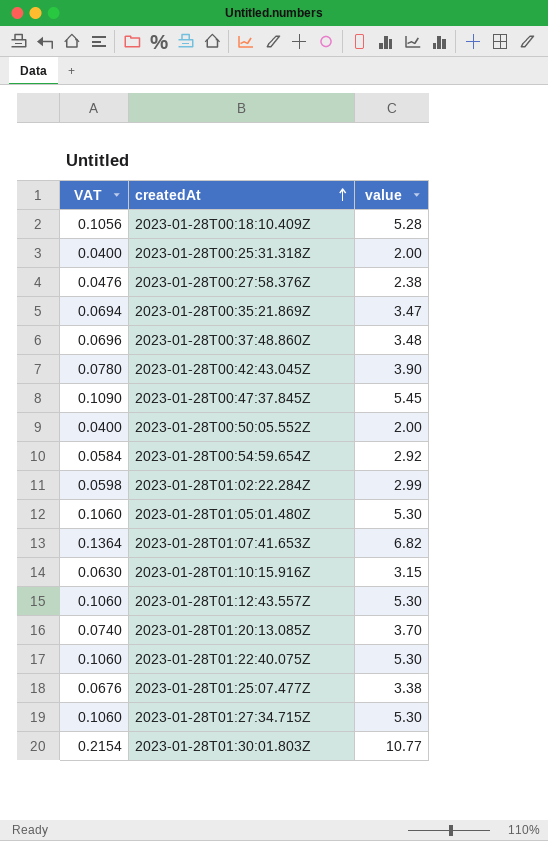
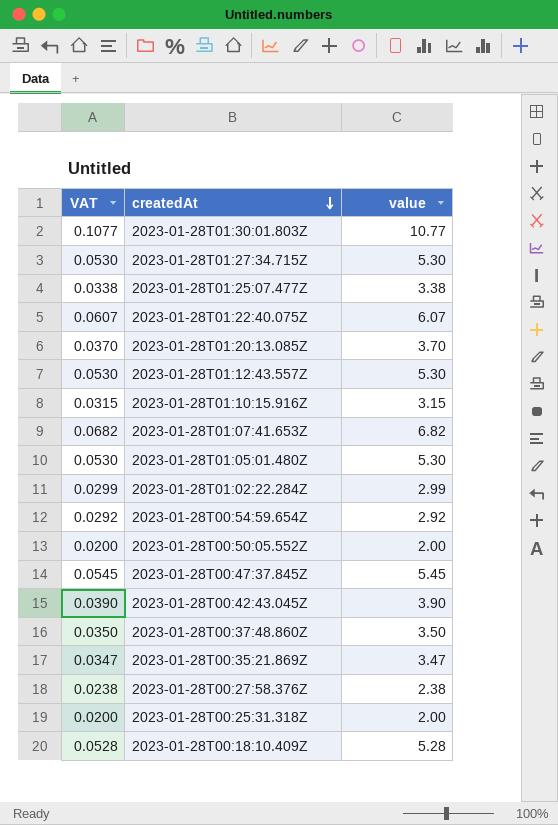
row order: createdAt ascending -> createdAt descending
column VAT | formula: [value] * 0.02 -> [value] * 0.01
2023-01-28T01:22:40.075Z | value: 5.30 -> 6.07
2023-01-28T00:37:48.860Z | value: 3.48 -> 3.50

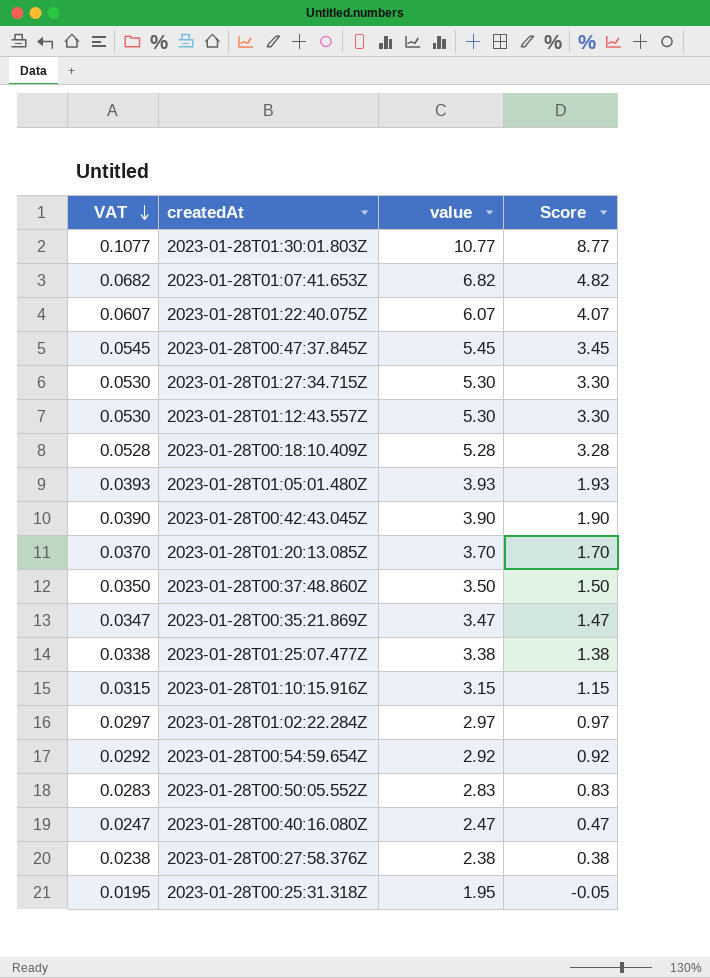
row order: createdAt descending -> VAT descending
column Score | formula: none -> [value] - 2
2023-01-28T01:05:01.480Z | VAT: 0.0530 -> 0.0393
2023-01-28T01:05:01.480Z | value: 5.30 -> 3.93
2023-01-28T01:02:22.284Z | VAT: 0.0299 -> 0.0297
2023-01-28T01:02:22.284Z | value: 2.99 -> 2.97
2023-01-28T00:50:05.552Z | VAT: 0.0200 -> 0.0283
2023-01-28T00:50:05.552Z | value: 2.00 -> 2.83
row 2023-01-28T00:40:16.080Z: none -> 0.0247 | 2.47 | 0.47
2023-01-28T00:25:31.318Z | VAT: 0.0200 -> 0.0195
2023-01-28T00:25:31.318Z | value: 2.00 -> 1.95

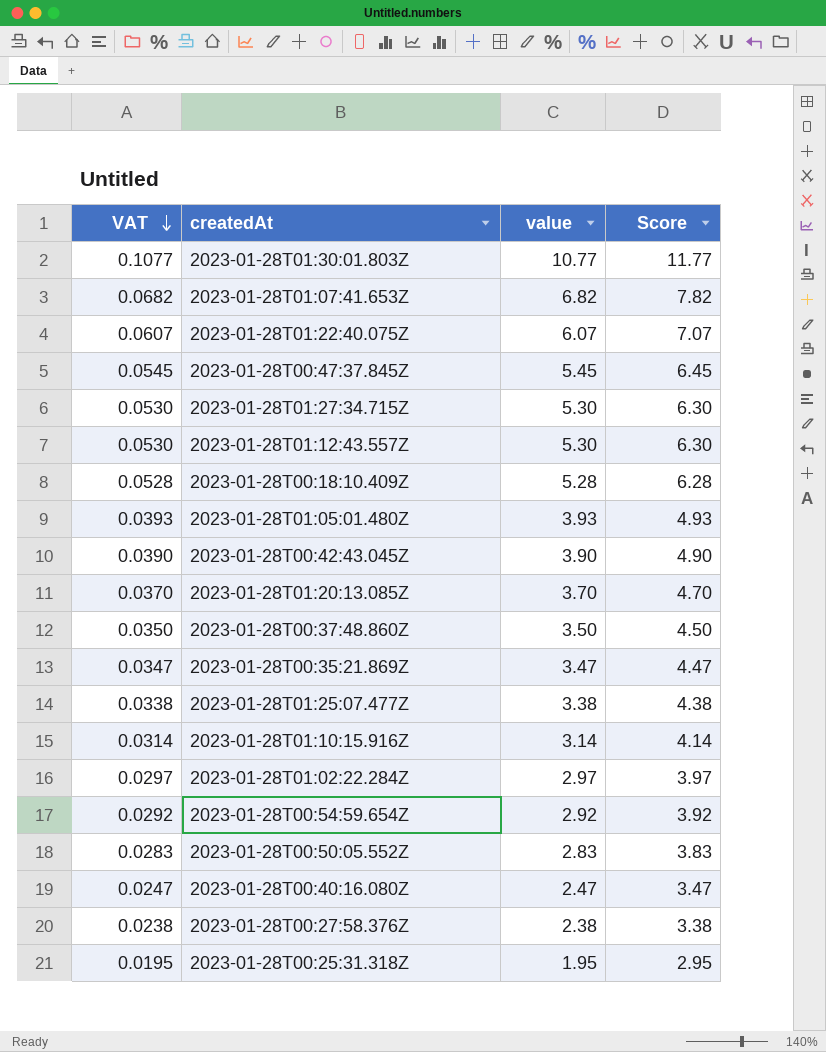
column Score | formula: [value] - 2 -> [value] + 1
2023-01-28T01:10:15.916Z | VAT: 0.0315 -> 0.0314
2023-01-28T01:10:15.916Z | value: 3.15 -> 3.14

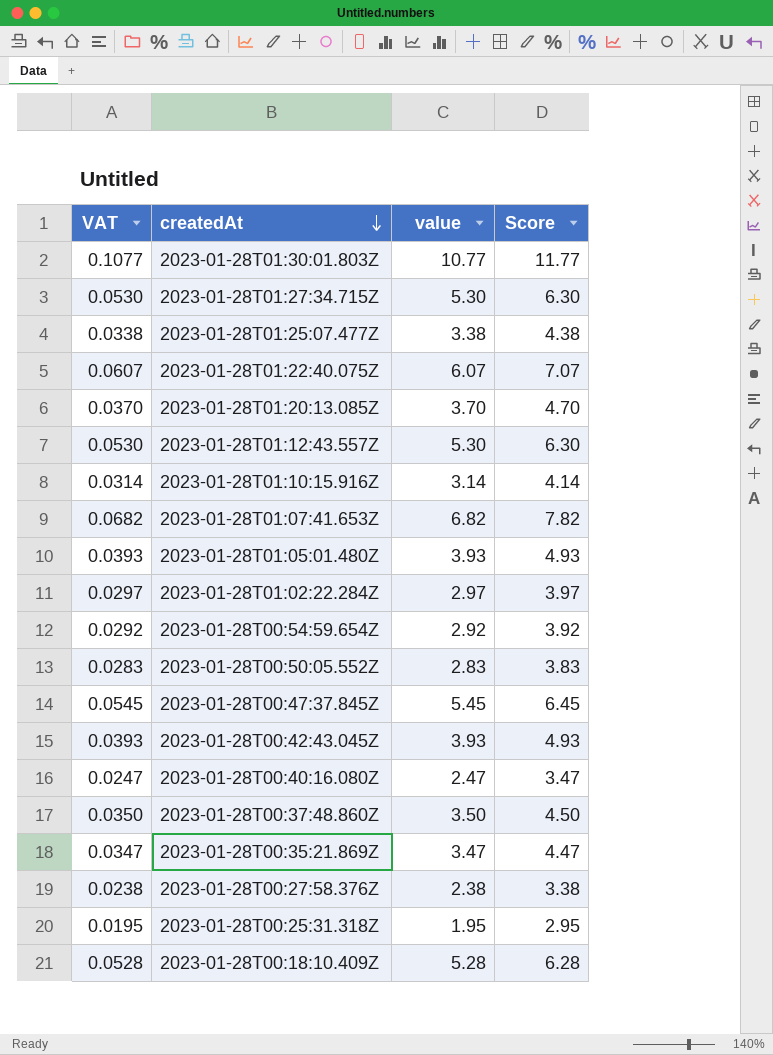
row order: VAT descending -> createdAt descending
2023-01-28T00:42:43.045Z | VAT: 0.0390 -> 0.0393
2023-01-28T00:42:43.045Z | value: 3.90 -> 3.93
2023-01-28T00:42:43.045Z | Score: 4.90 -> 4.93

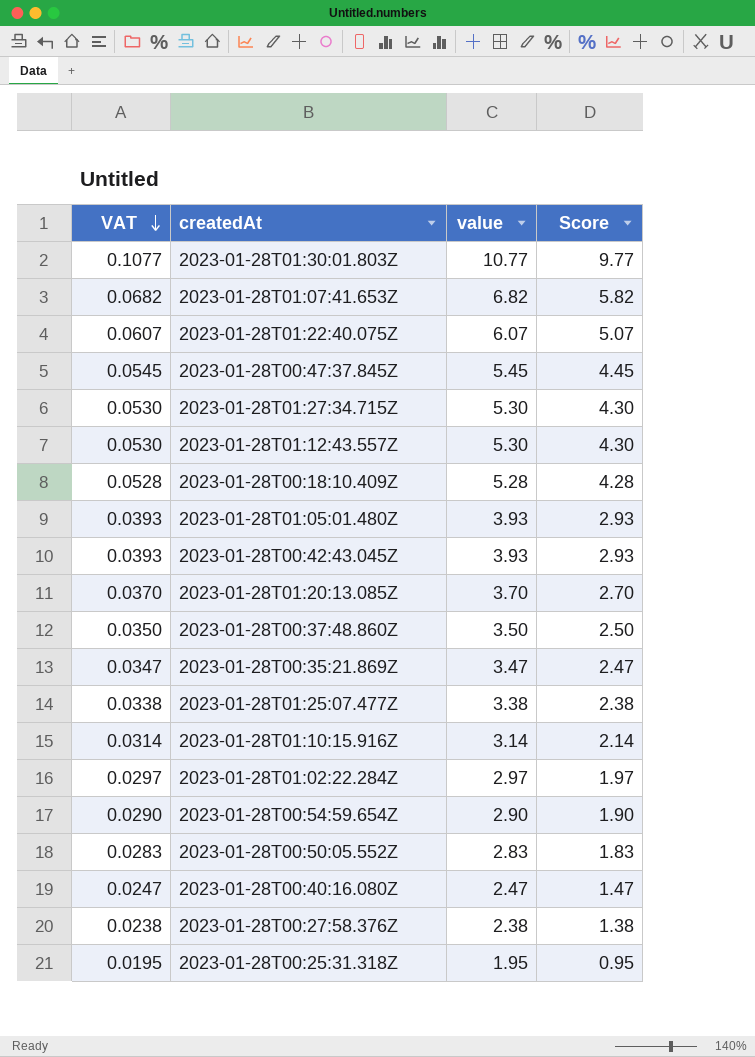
row order: createdAt descending -> VAT descending
column Score | formula: [value] + 1 -> [value] - 1
2023-01-28T00:54:59.654Z | VAT: 0.0292 -> 0.0290
2023-01-28T00:54:59.654Z | value: 2.92 -> 2.90

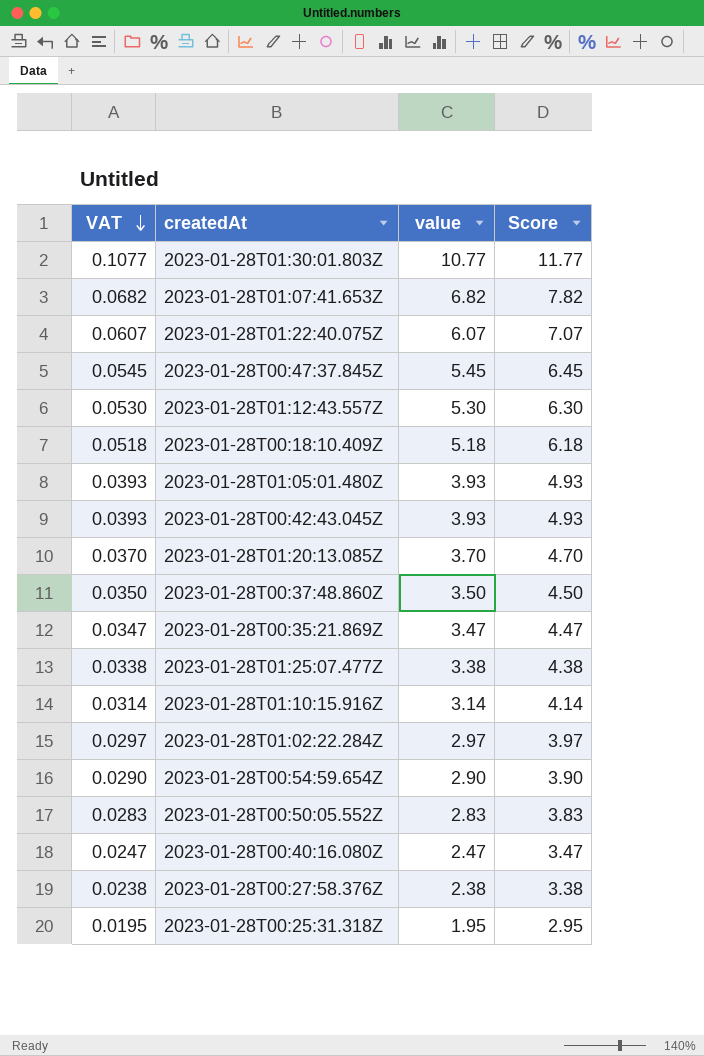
column Score | formula: [value] - 1 -> [value] + 1
row 2023-01-28T01:27:34.715Z: 0.0530 | 5.30 | 4.30 -> none
2023-01-28T00:18:10.409Z | VAT: 0.0528 -> 0.0518
2023-01-28T00:18:10.409Z | value: 5.28 -> 5.18

